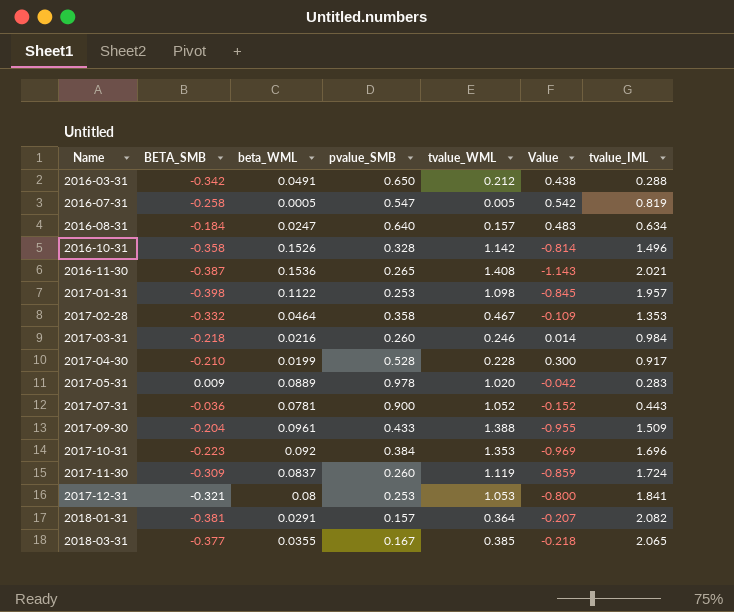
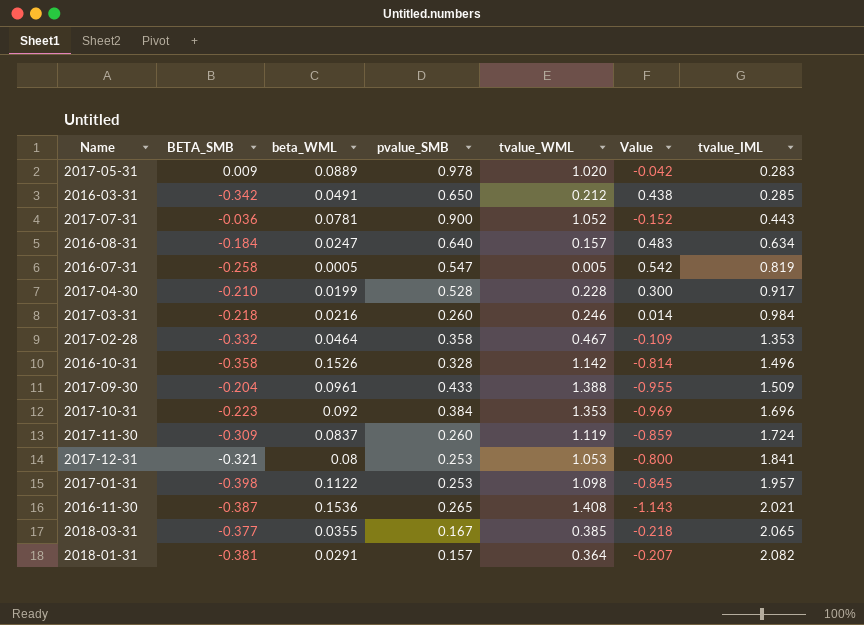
row order: Name ascending -> tvalue_IML ascending
2016-03-31 | tvalue_IML: 0.288 -> 0.285

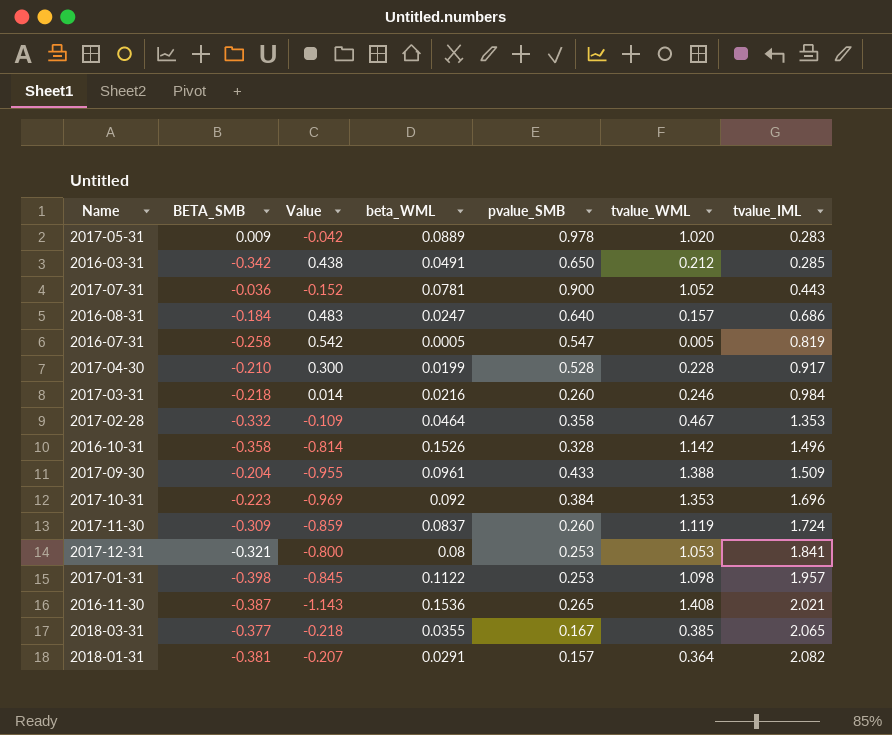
column Value | position: 6 -> 3
2016-08-31 | tvalue_IML: 0.634 -> 0.686

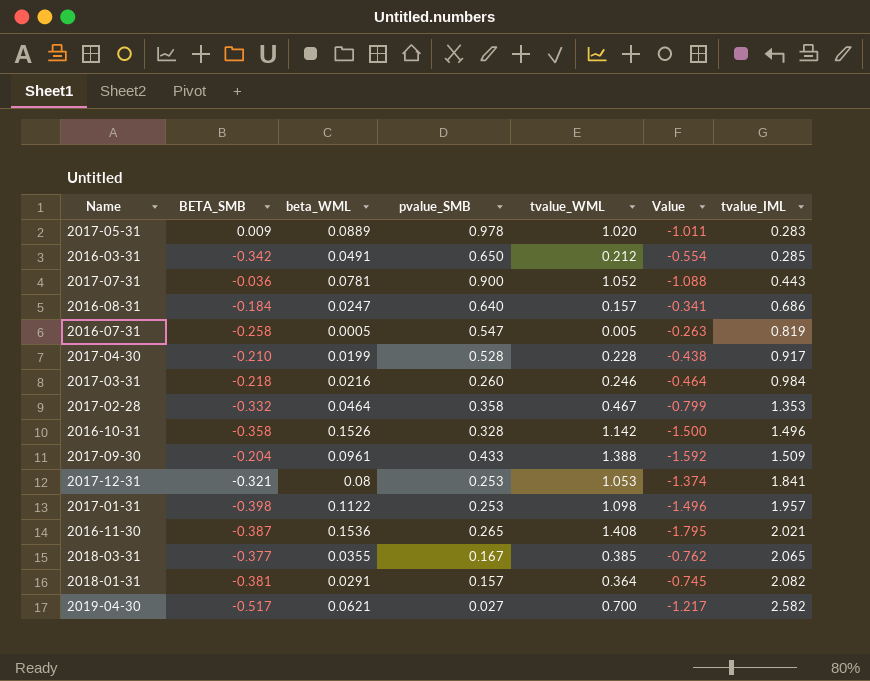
column Value | formula: [pvalue_SMB] - [tvalue_WML] -> [BETA_SMB] - [tvalue_WML]
column Value | position: 3 -> 6
row 2017-10-31: -0.223 | -0.969 | 0.092 | 0.384 | 1.353 | 1.696 -> none
row 2017-11-30: -0.309 | -0.859 | 0.0837 | 0.260 | 1.119 | 1.724 -> none
row 2019-04-30: none -> -0.517 | 0.0621 | 0.027 | 0.700 | -1.217 | 2.582

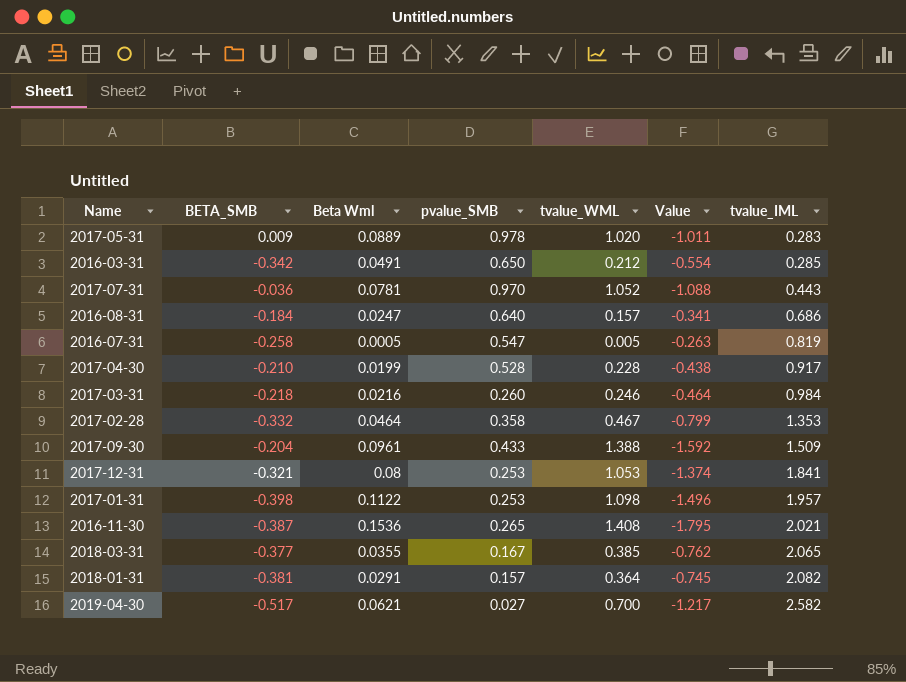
column name: beta_WML -> Beta Wml
row 2016-10-31: -0.358 | 0.1526 | 0.328 | 1.142 | -1.500 | 1.496 -> none
2017-07-31 | pvalue_SMB: 0.900 -> 0.970

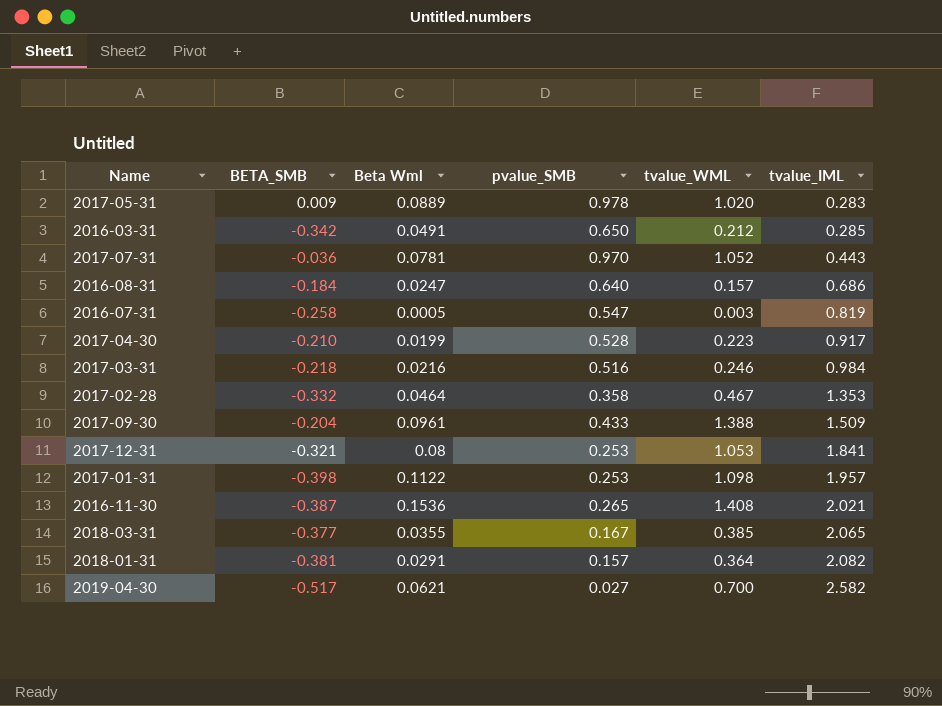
column Value | formula: [BETA_SMB] - [tvalue_WML] -> none
2016-07-31 | tvalue_WML: 0.005 -> 0.003
2017-04-30 | tvalue_WML: 0.228 -> 0.223
2017-03-31 | pvalue_SMB: 0.260 -> 0.516

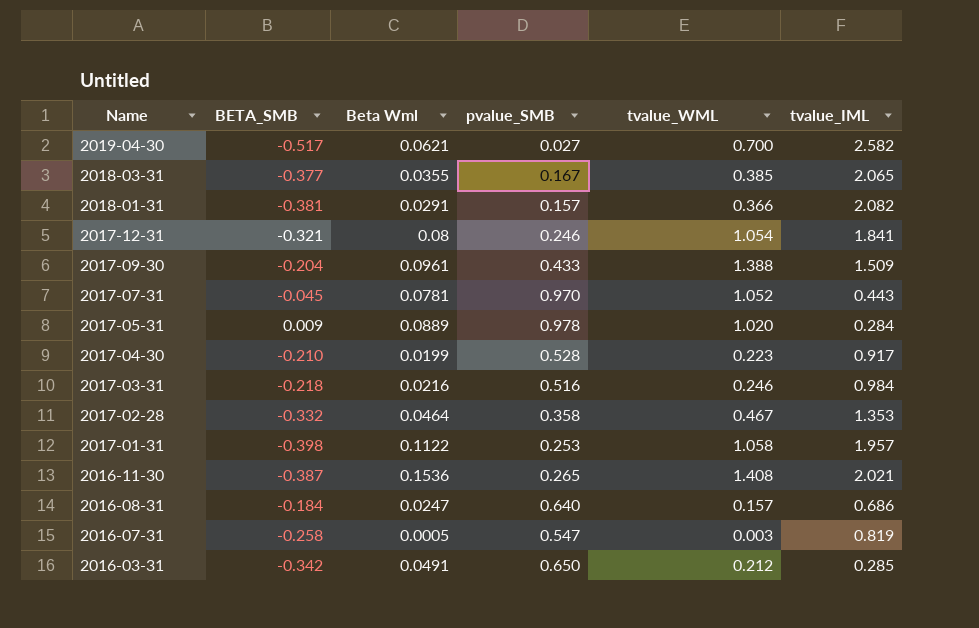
row order: tvalue_IML ascending -> Name descending
2018-01-31 | tvalue_WML: 0.364 -> 0.366
2017-12-31 | pvalue_SMB: 0.253 -> 0.246
2017-12-31 | tvalue_WML: 1.053 -> 1.054
2017-07-31 | BETA_SMB: -0.036 -> -0.045
2017-05-31 | tvalue_IML: 0.283 -> 0.284
2017-01-31 | tvalue_WML: 1.098 -> 1.058

